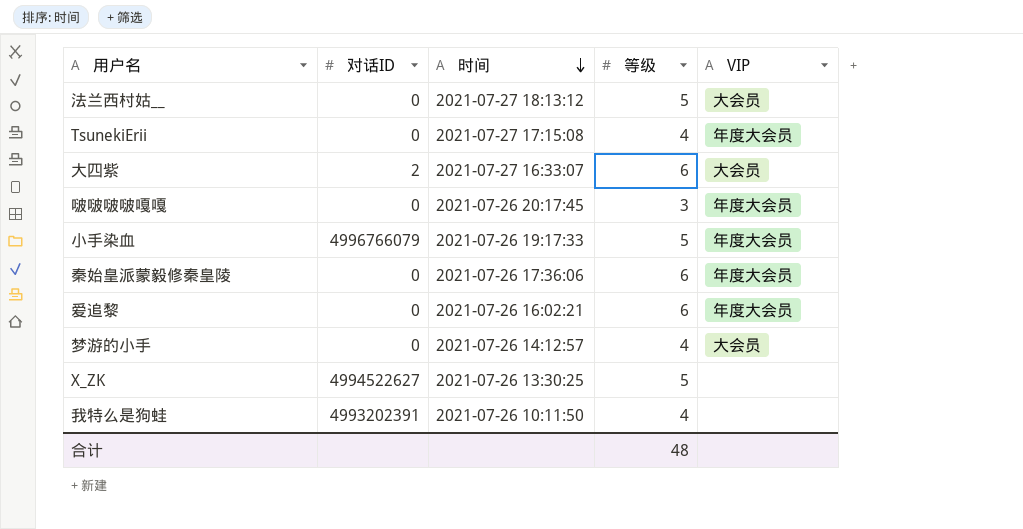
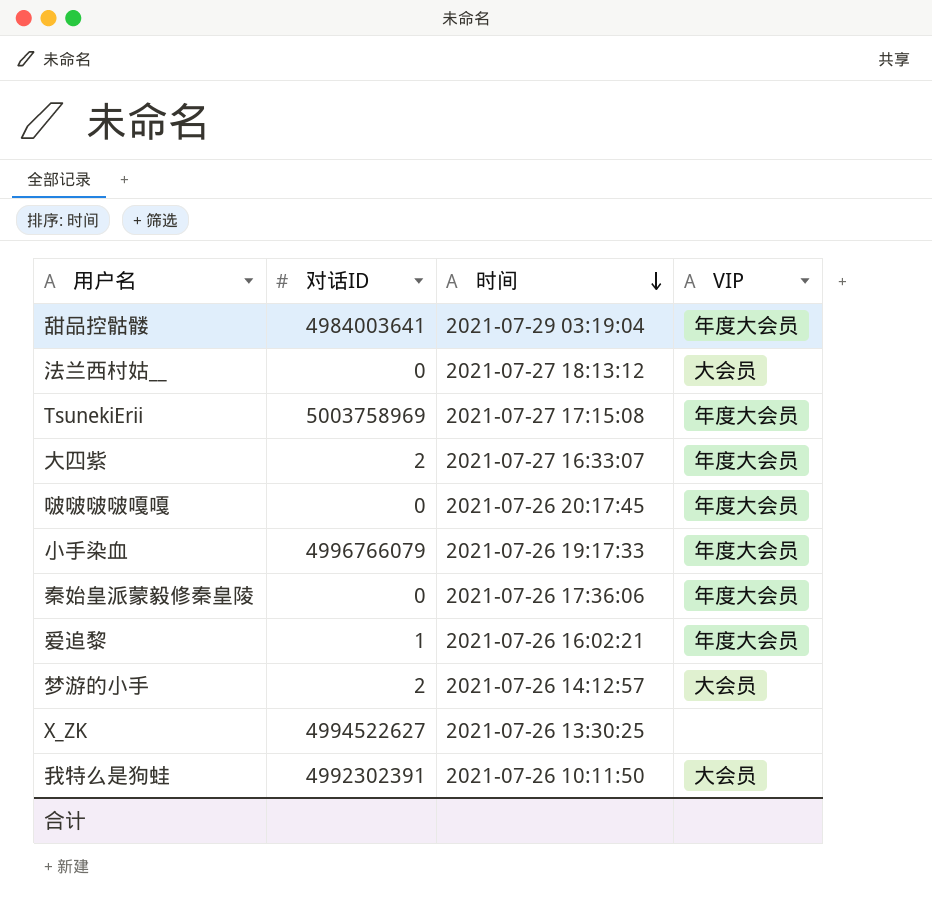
column 等级 | position: 4 -> none
row 甜品控骷髅: none -> 4984003641 | 2021-07-29 03:19:04 | 年度大会员
TsunekiErii | 对话ID: 0 -> 5003758969
大四紫 | VIP: 大会员 -> 年度大会员
爱追黎 | 对话ID: 0 -> 1
梦游的小手 | 对话ID: 0 -> 2
我特么是狗蛙 | 对话ID: 4993202391 -> 4992302391
我特么是狗蛙 | VIP: none -> 大会员

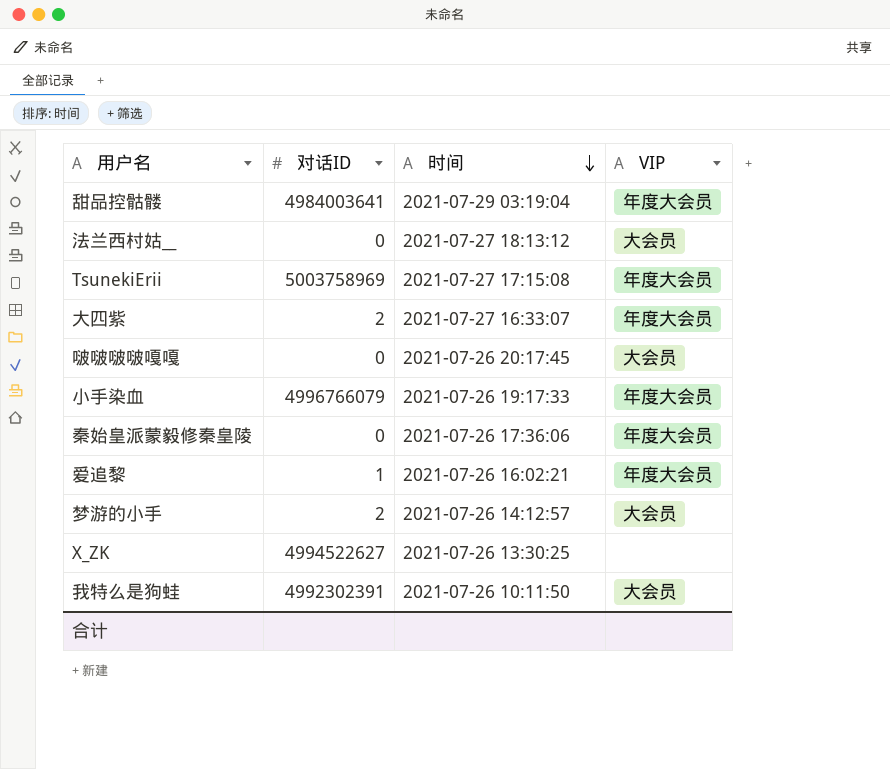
啵啵啵啵嘎嘎 | VIP: 年度大会员 -> 大会员

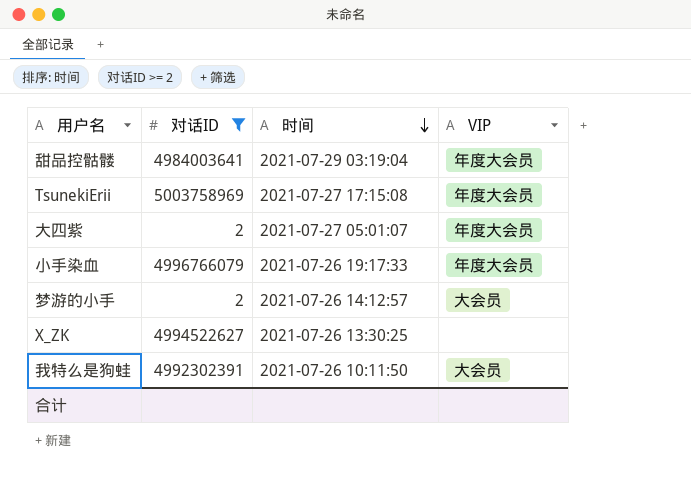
filter: none -> 对话ID >= 2
大四紫 | 时间: 2021-07-27 16:33:07 -> 2021-07-27 05:01:07

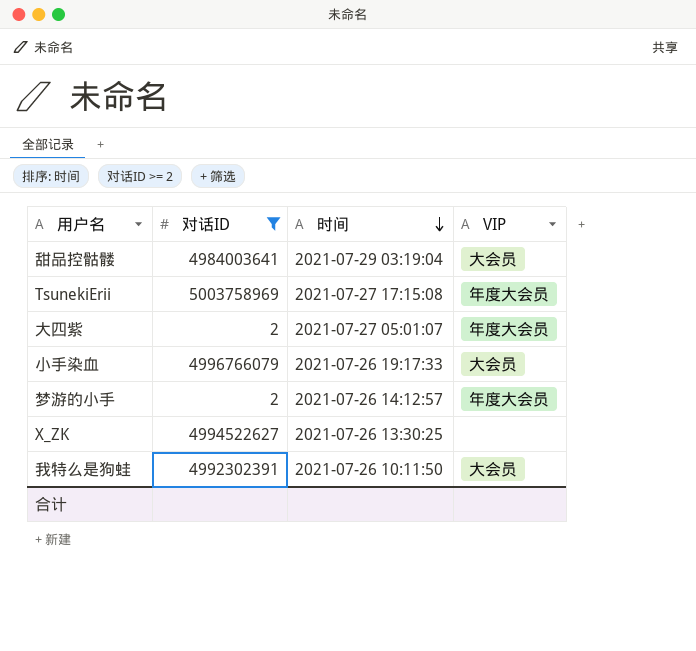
甜品控骷髅 | VIP: 年度大会员 -> 大会员
小手染血 | VIP: 年度大会员 -> 大会员
梦游的小手 | VIP: 大会员 -> 年度大会员

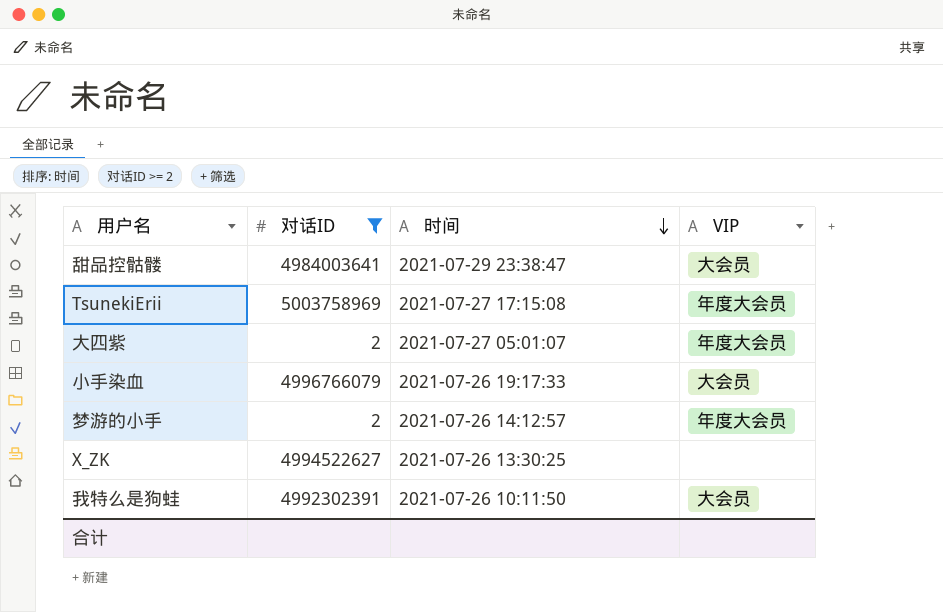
甜品控骷髅 | 时间: 2021-07-29 03:19:04 -> 2021-07-29 23:38:47

